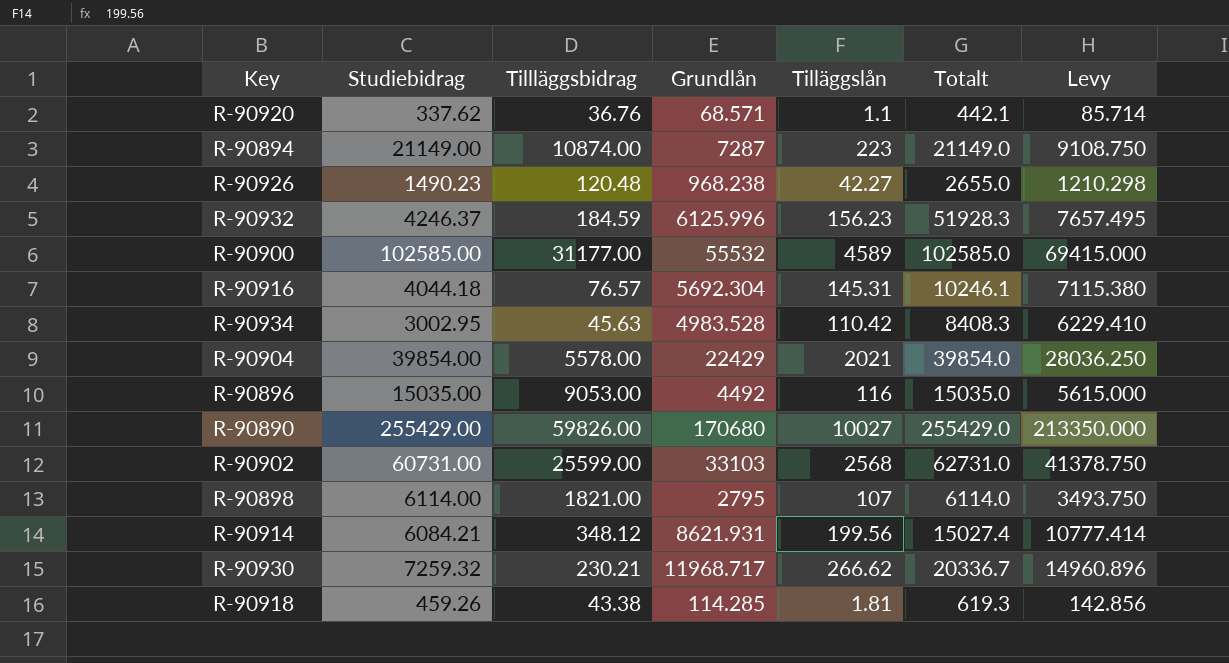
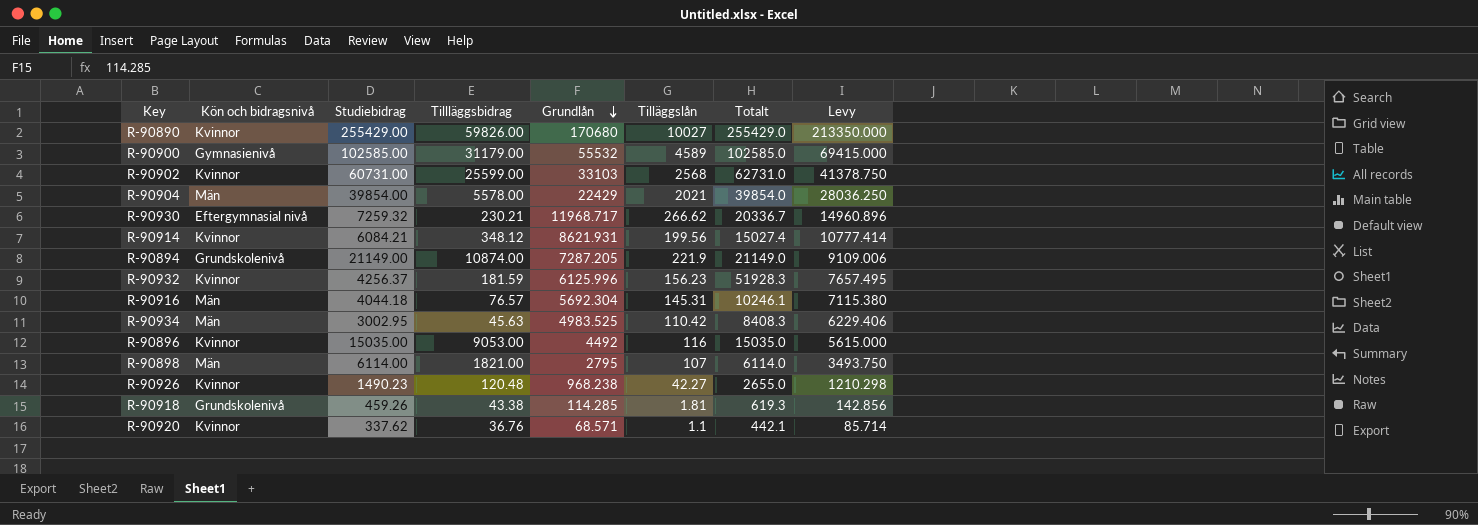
row order: none -> Grundlån descending
column Kön och bidragsnivå | position: none -> 2
R-90900 | Tillläggsbidrag: 31177.00 -> 31179.00
R-90894 | Grundlån: 7287 -> 7287.205
R-90894 | Tilläggslån: 223 -> 221.9
R-90894 | Levy: 9108.750 -> 9109.006
R-90932 | Studiebidrag: 4246.37 -> 4256.37
R-90932 | Tillläggsbidrag: 184.59 -> 181.59
R-90934 | Grundlån: 4983.528 -> 4983.525
R-90934 | Levy: 6229.410 -> 6229.406

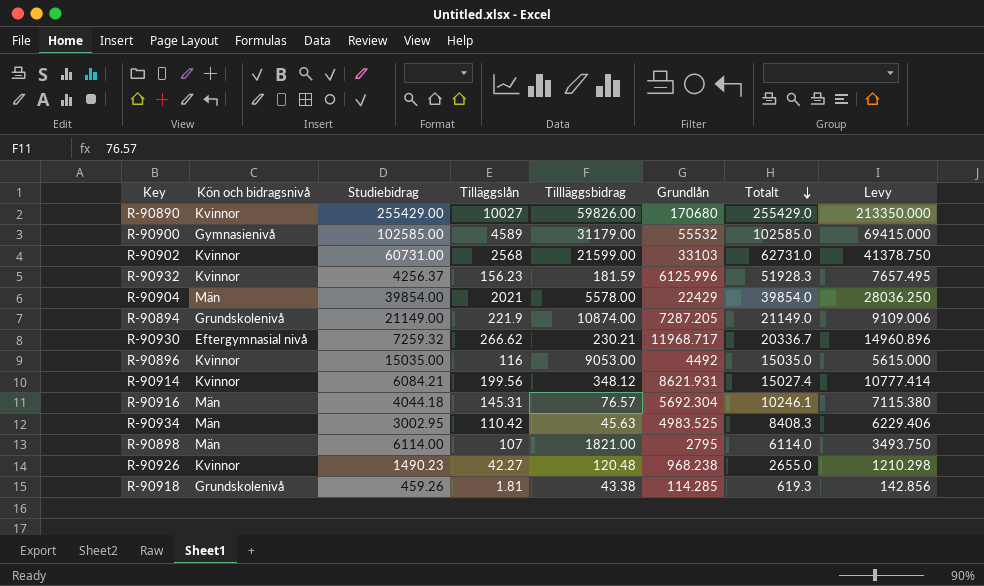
row order: Grundlån descending -> Totalt descending
column Tilläggslån | position: 6 -> 4
row R-90920: Kvinnor | 337.62 | 36.76 | 68.571 | 1.1 | 442.1 | 85.714 -> none
R-90902 | Tillläggsbidrag: 25599.00 -> 21599.00

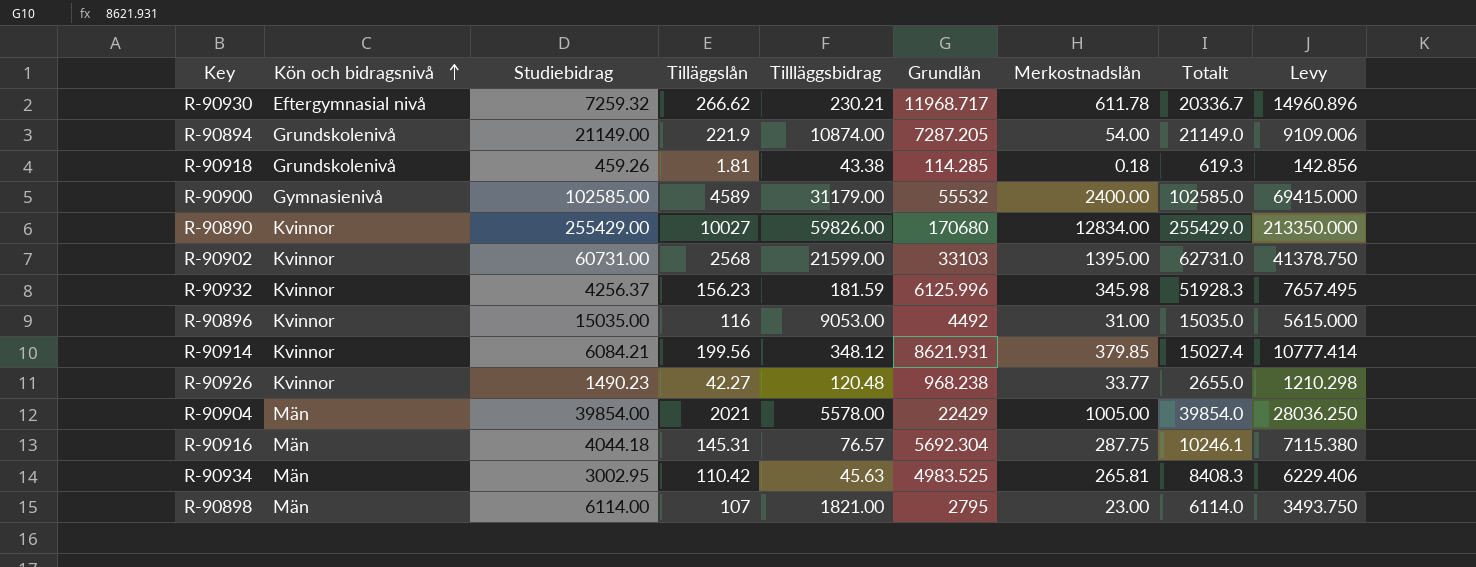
row order: Totalt descending -> Kön och bidragsnivå ascending
column Merkostnadslån | position: none -> 7

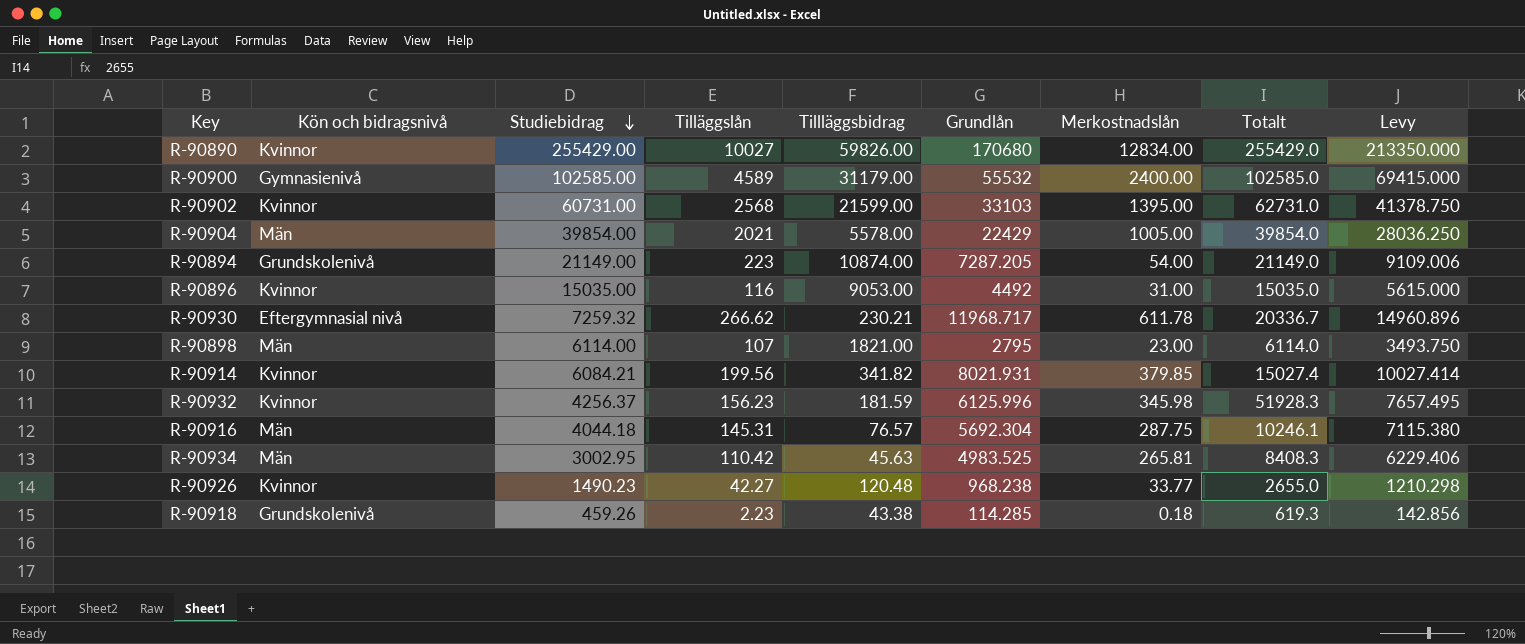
row order: Kön och bidragsnivå ascending -> Studiebidrag descending
R-90894 | Tilläggslån: 221.9 -> 223
R-90914 | Tillläggsbidrag: 348.12 -> 341.82
R-90914 | Grundlån: 8621.931 -> 8021.931
R-90914 | Levy: 10777.414 -> 10027.414
R-90918 | Tilläggslån: 1.81 -> 2.23

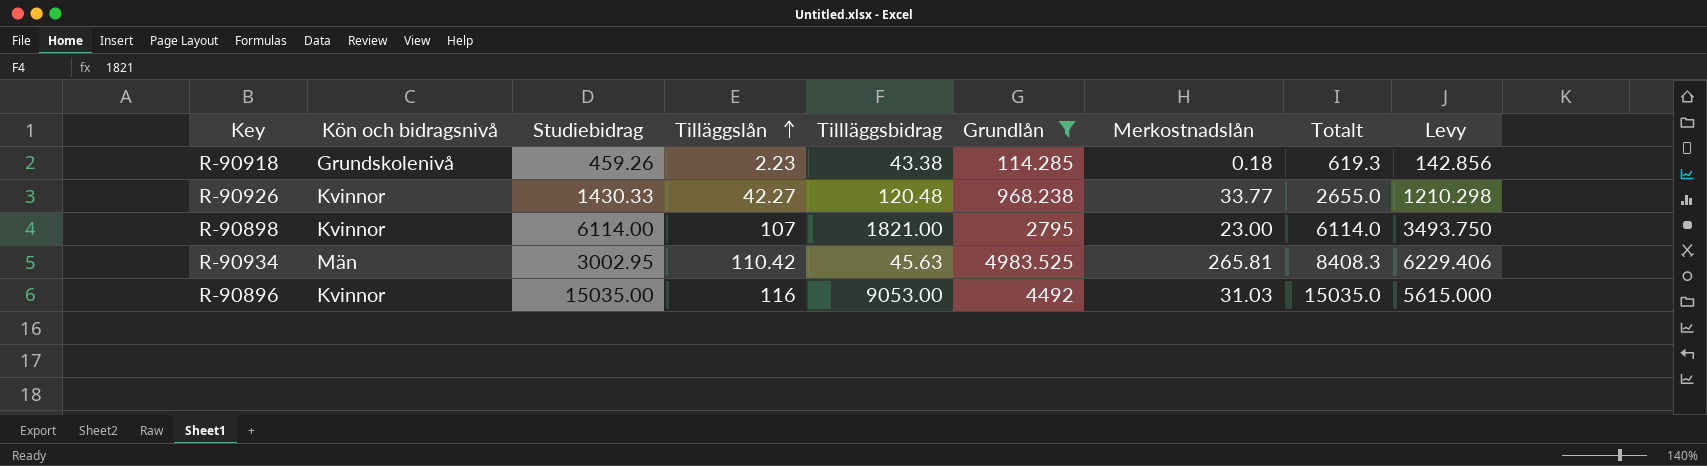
filter: none -> Grundlån <= 4983.525
row order: Studiebidrag descending -> Tilläggslån ascending
R-90926 | Studiebidrag: 1490.23 -> 1430.33
R-90898 | Kön och bidragsnivå: Män -> Kvinnor
R-90896 | Merkostnadslån: 31.00 -> 31.03

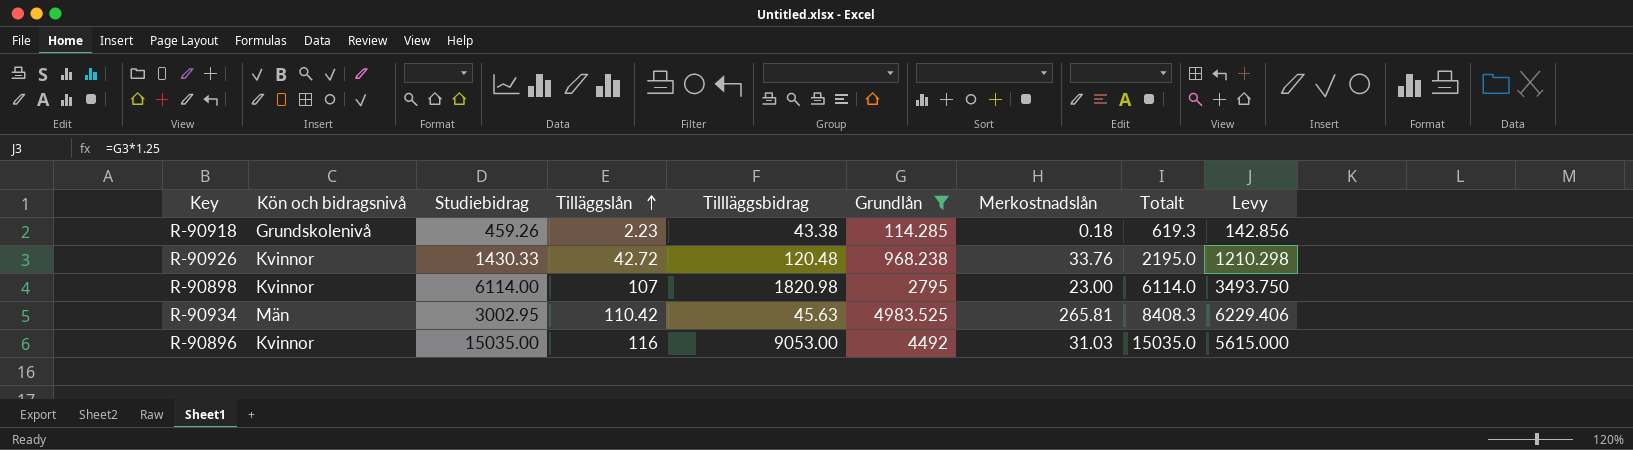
R-90926 | Tilläggslån: 42.27 -> 42.72
R-90926 | Merkostnadslån: 33.77 -> 33.76
R-90926 | Totalt: 2655.0 -> 2195.0
R-90898 | Tillläggsbidrag: 1821.00 -> 1820.98

